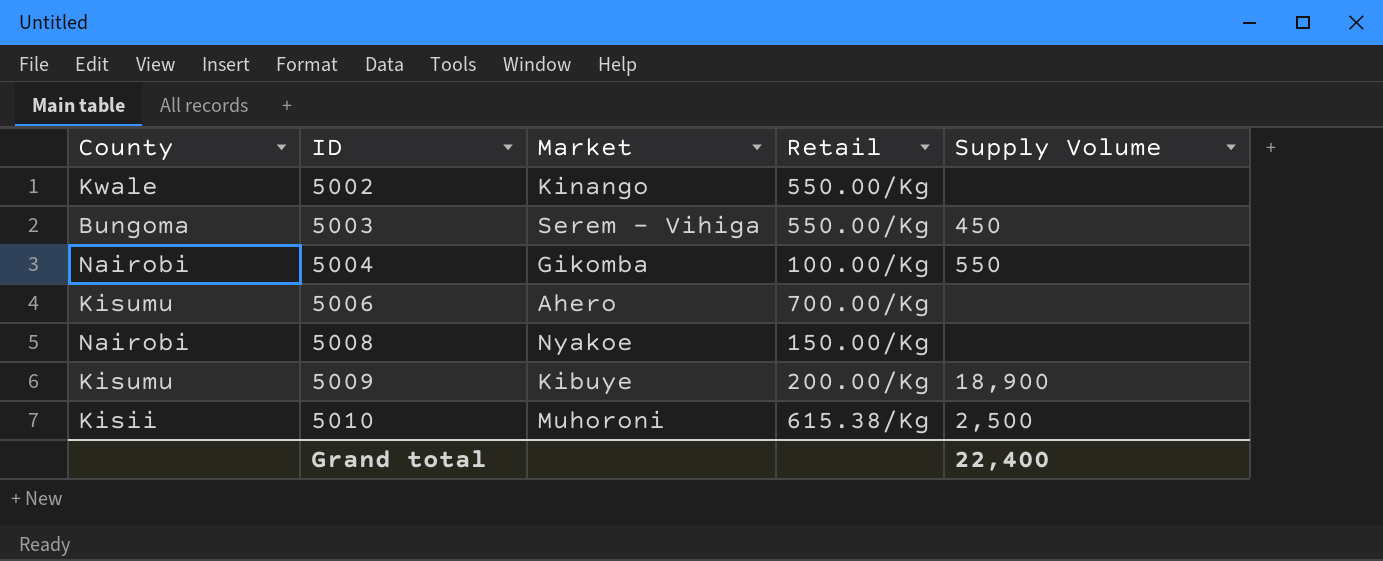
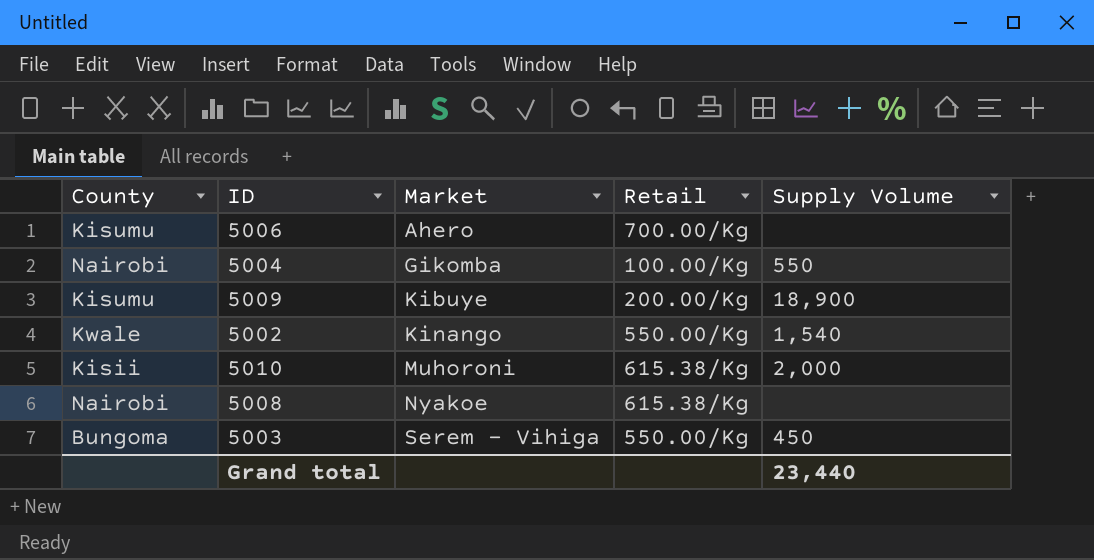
row order: ID ascending -> Market ascending
5002 | Supply Volume: none -> 1,540
5010 | Supply Volume: 2,500 -> 2,000
5008 | Retail: 150.00/Kg -> 615.38/Kg
Grand total | Supply Volume: 22,400 -> 23,440

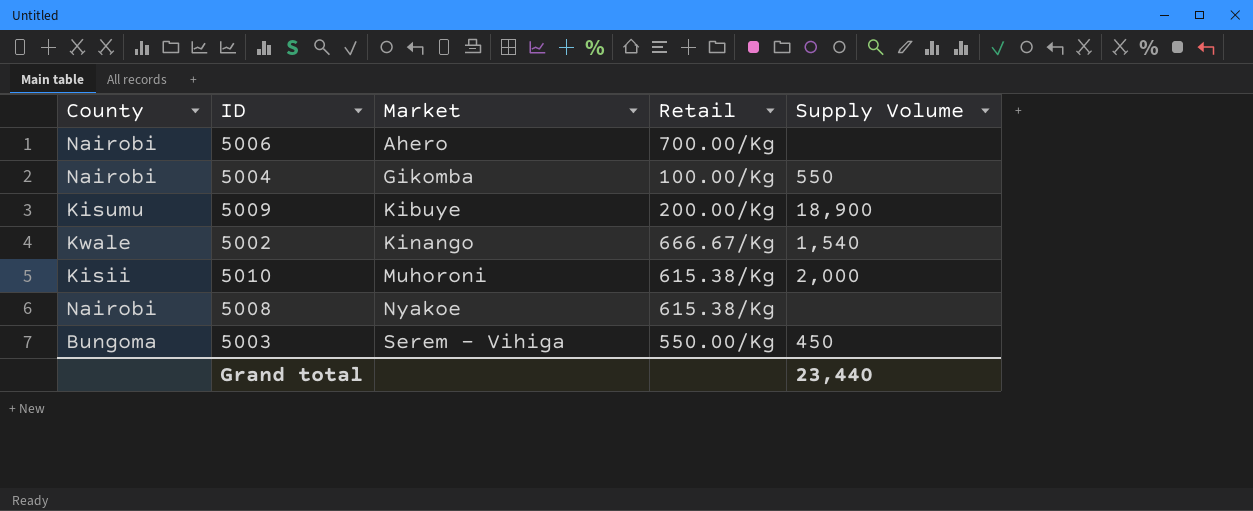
5006 | County: Kisumu -> Nairobi
5002 | Retail: 550.00/Kg -> 666.67/Kg

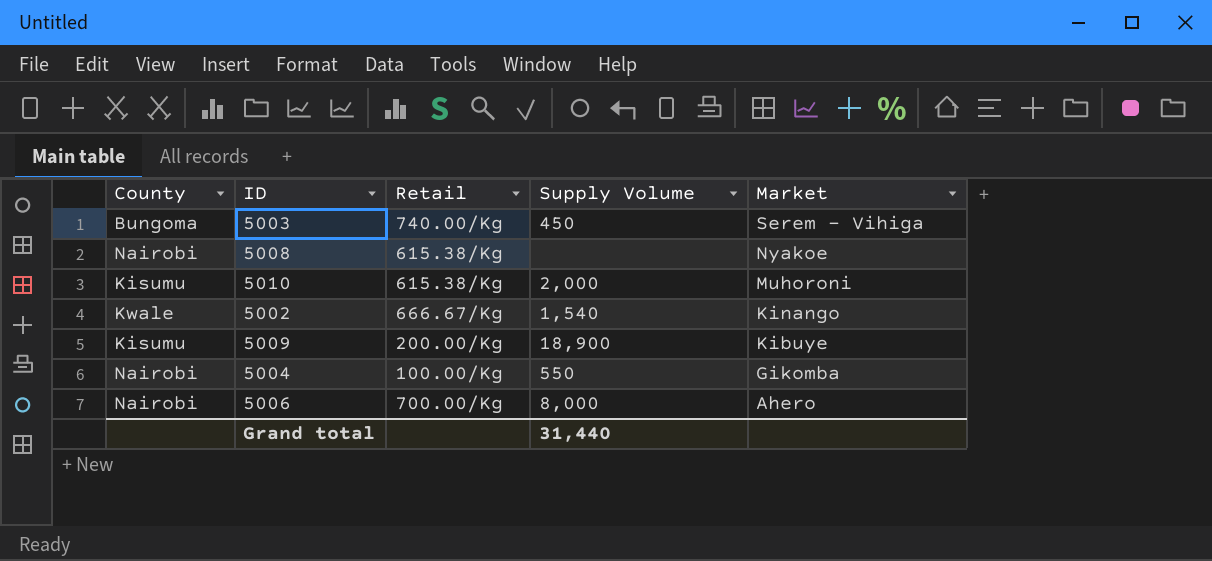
row order: Market ascending -> Market descending
column Market | position: 3 -> 5
5003 | Retail: 550.00/Kg -> 740.00/Kg
5010 | County: Kisii -> Kisumu
5006 | Supply Volume: none -> 8,000
Grand total | Supply Volume: 23,440 -> 31,440

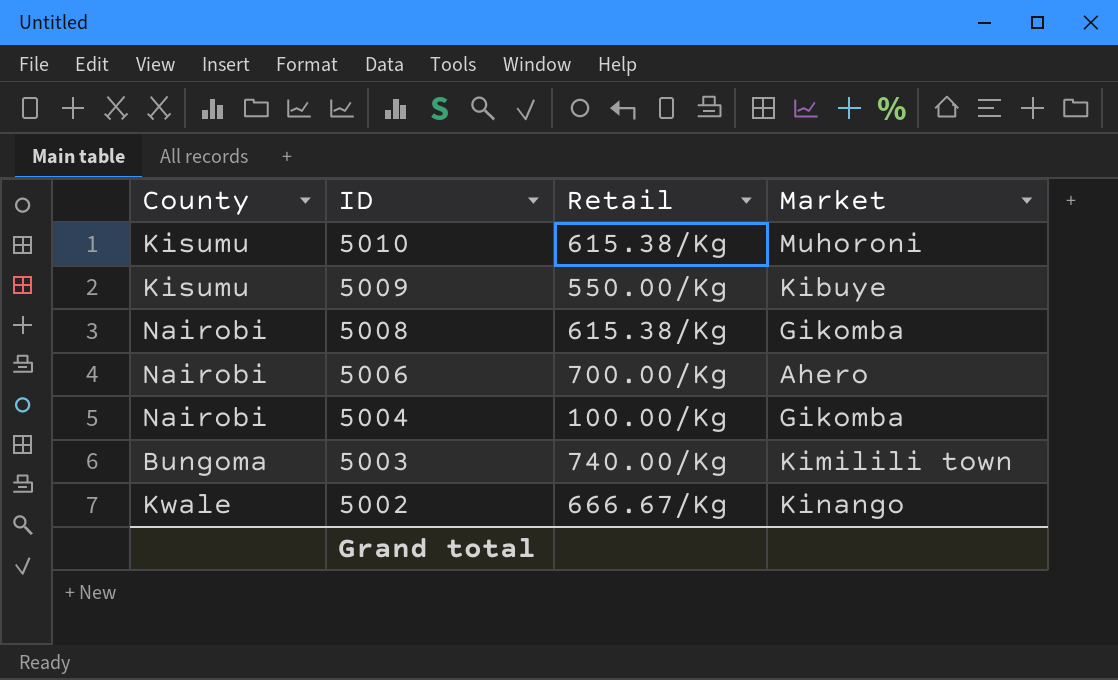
row order: Market descending -> ID descending
column Supply Volume | position: 4 -> none
5009 | Retail: 200.00/Kg -> 550.00/Kg
5008 | Market: Nyakoe -> Gikomba
5003 | Market: Serem - Vihiga -> Kimilili town

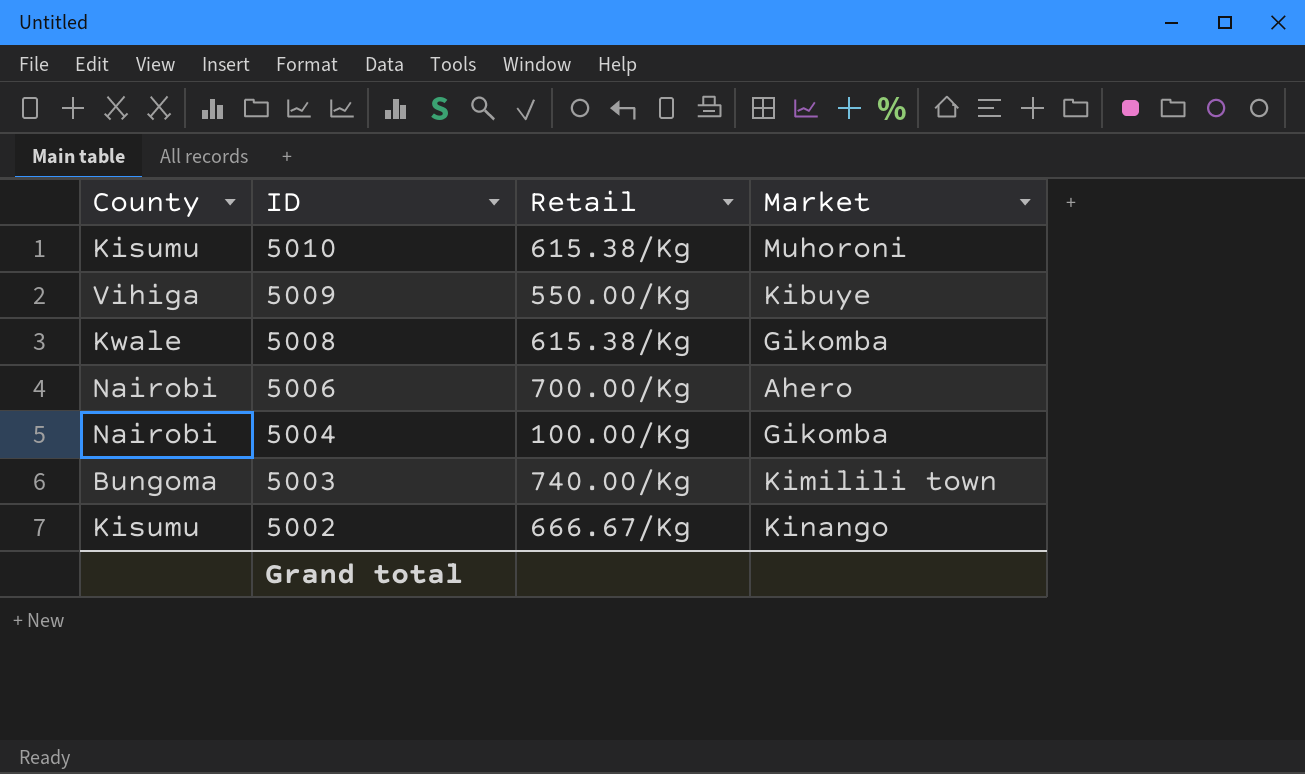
5009 | County: Kisumu -> Vihiga
5008 | County: Nairobi -> Kwale
5002 | County: Kwale -> Kisumu

